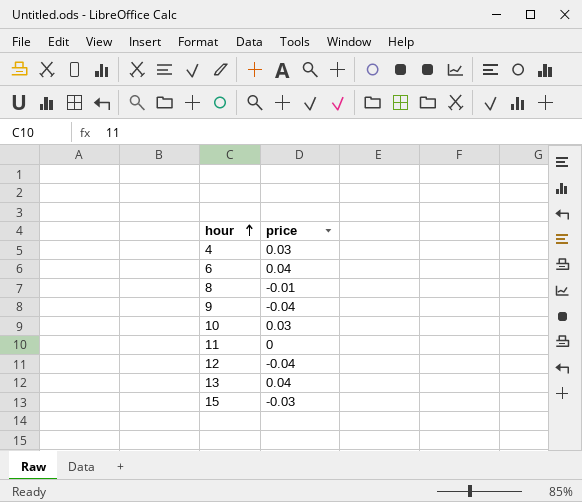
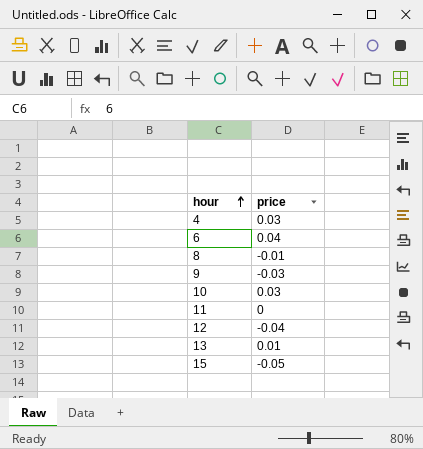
9 | price: -0.04 -> -0.03
13 | price: 0.04 -> 0.01
15 | price: -0.03 -> -0.05

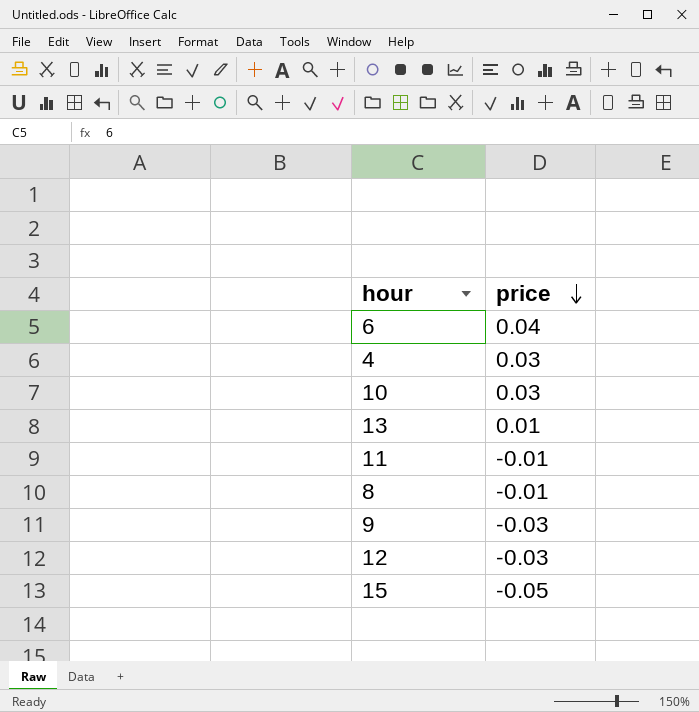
row order: hour ascending -> price descending
11 | price: 0 -> -0.01
12 | price: -0.04 -> -0.03

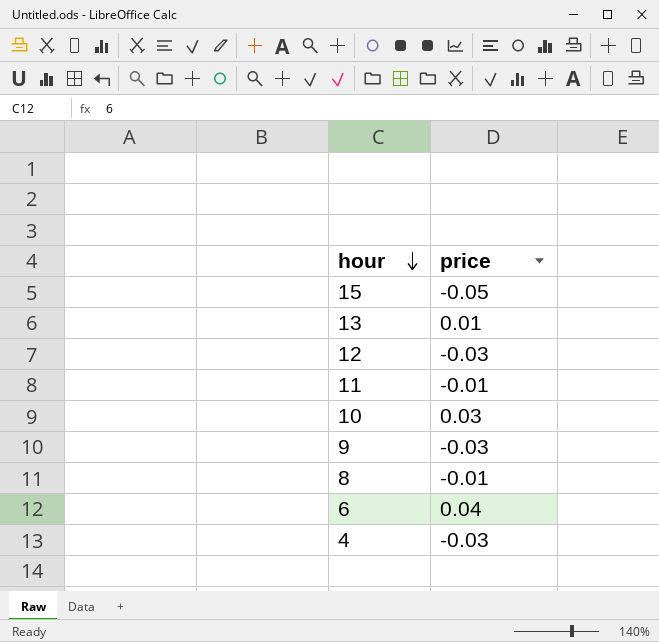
row order: price descending -> hour descending
4 | price: 0.03 -> -0.03

